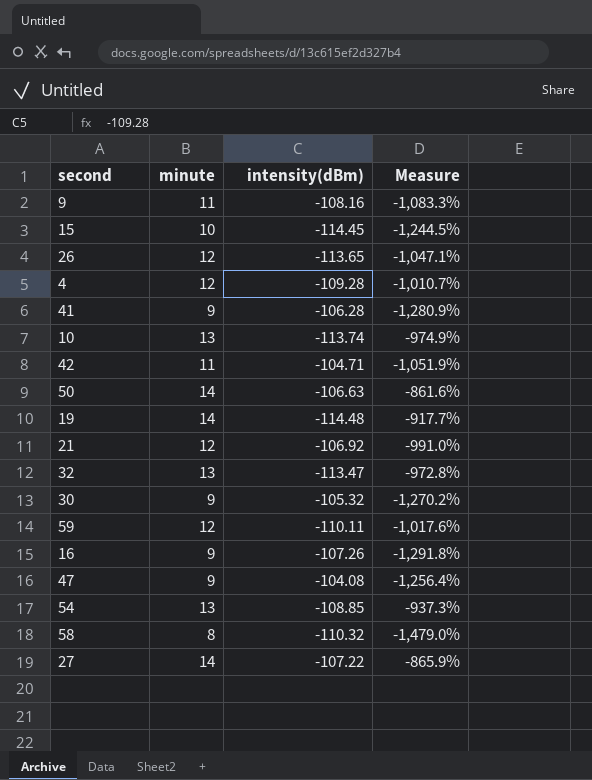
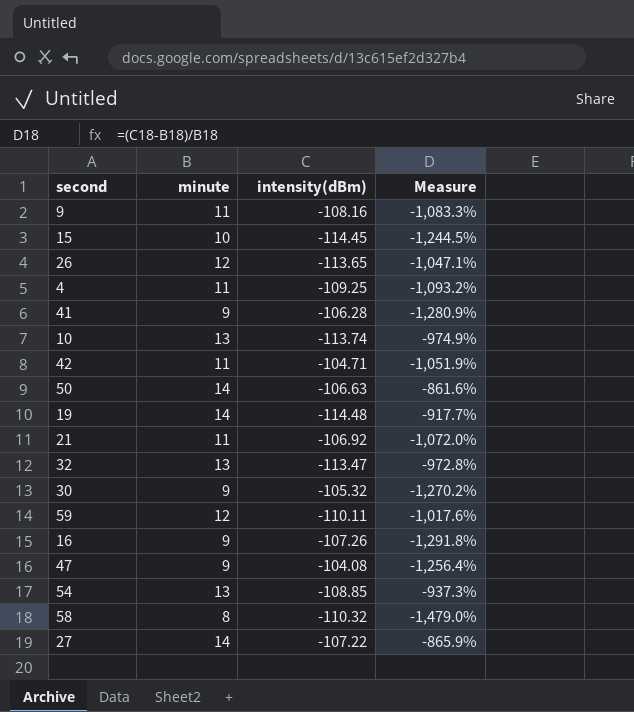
4 | minute: 12 -> 11
4 | intensity(dBm): -109.28 -> -109.25
4 | Measure: -1,010.7% -> -1,093.2%
21 | minute: 12 -> 11
21 | Measure: -991.0% -> -1,072.0%

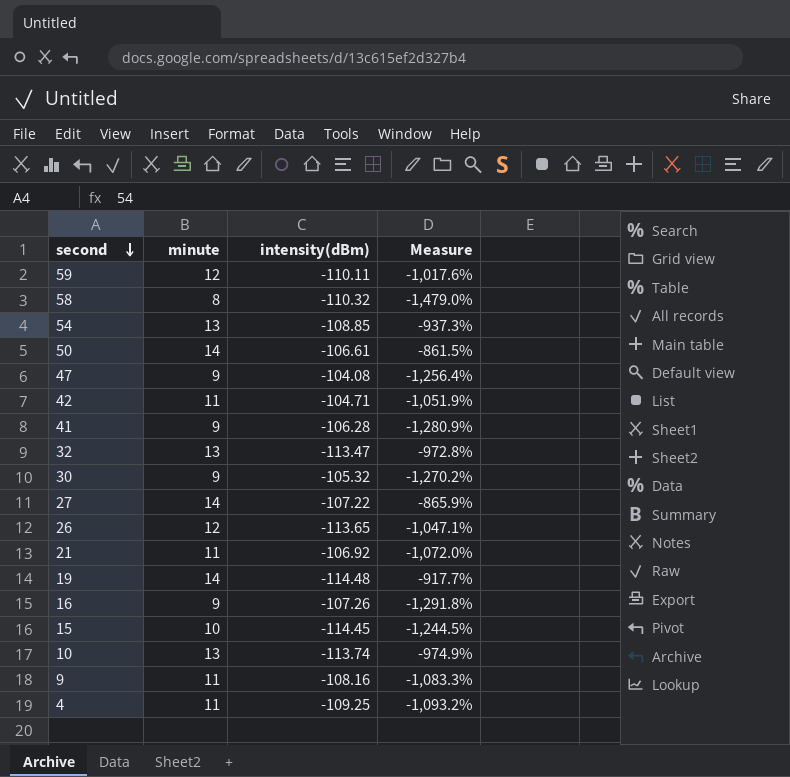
row order: none -> second descending
50 | intensity(dBm): -106.63 -> -106.61
50 | Measure: -861.6% -> -861.5%

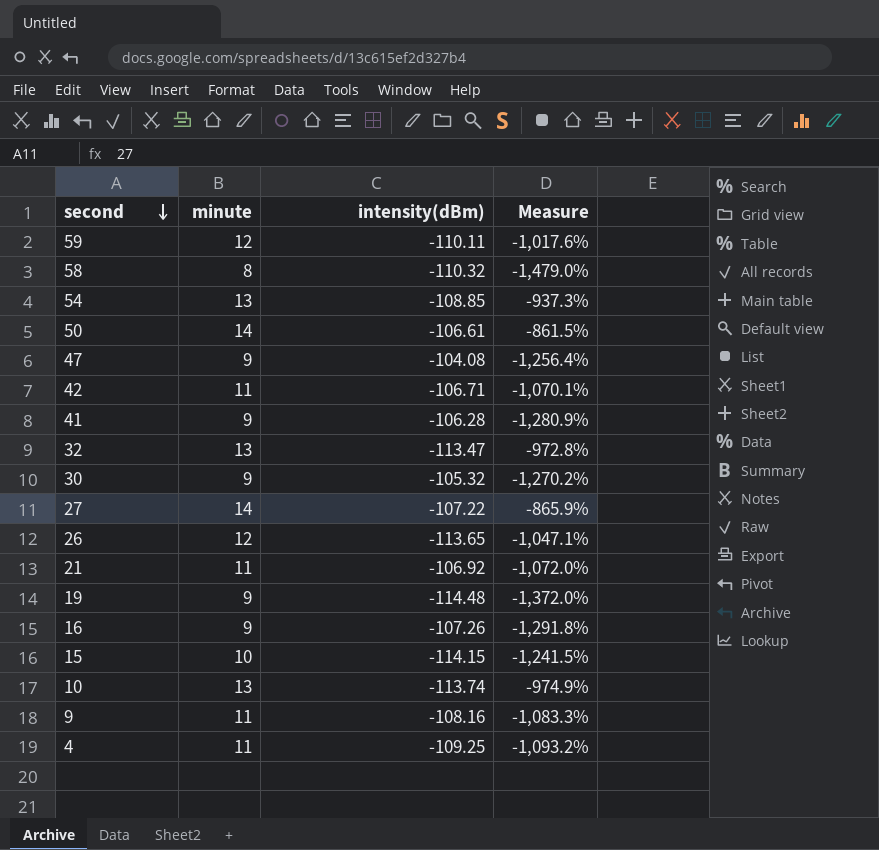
42 | intensity(dBm): -104.71 -> -106.71
42 | Measure: -1,051.9% -> -1,070.1%
19 | minute: 14 -> 9
19 | Measure: -917.7% -> -1,372.0%
15 | intensity(dBm): -114.45 -> -114.15
15 | Measure: -1,244.5% -> -1,241.5%

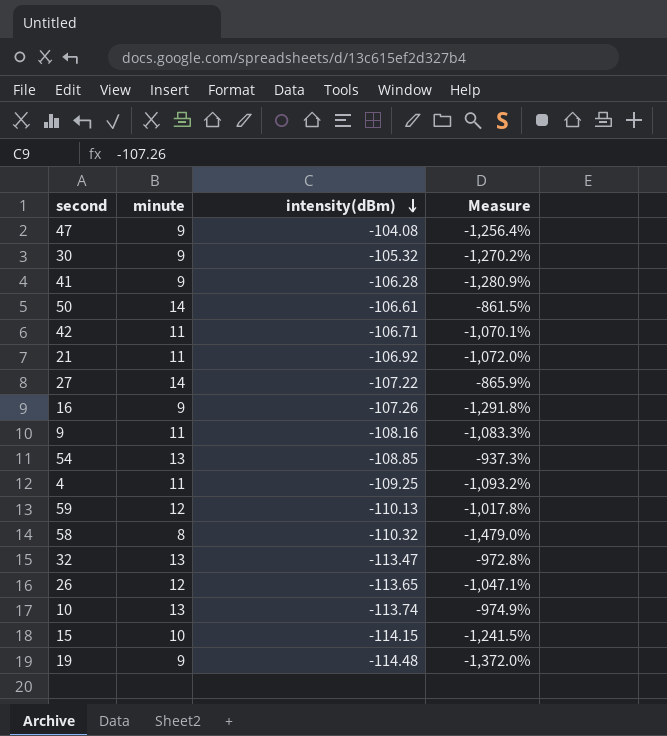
row order: second descending -> intensity(dBm) descending
59 | intensity(dBm): -110.11 -> -110.13
59 | Measure: -1,017.6% -> -1,017.8%

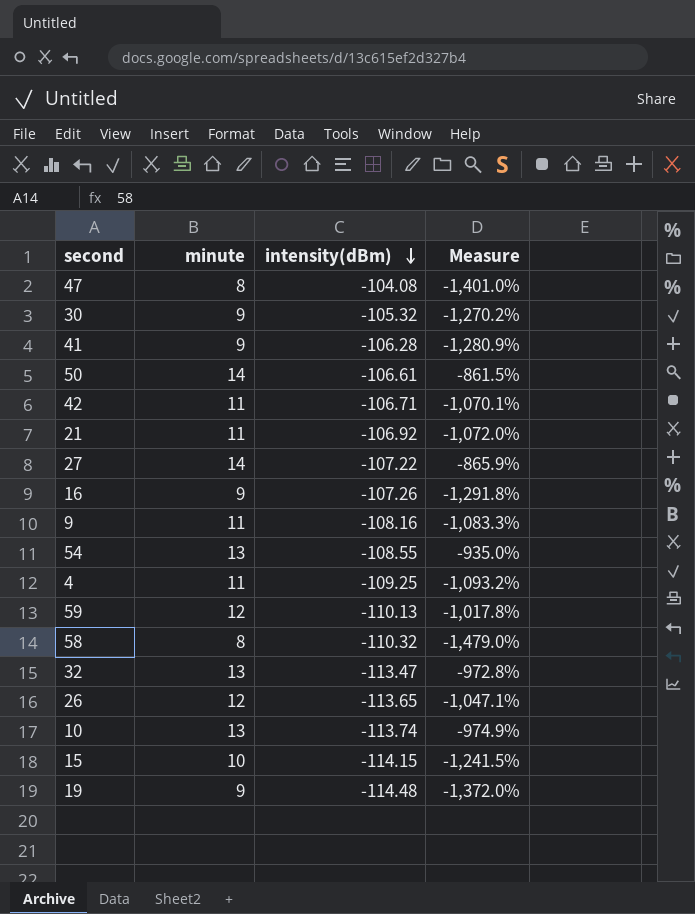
47 | minute: 9 -> 8
47 | Measure: -1,256.4% -> -1,401.0%
54 | intensity(dBm): -108.85 -> -108.55
54 | Measure: -937.3% -> -935.0%

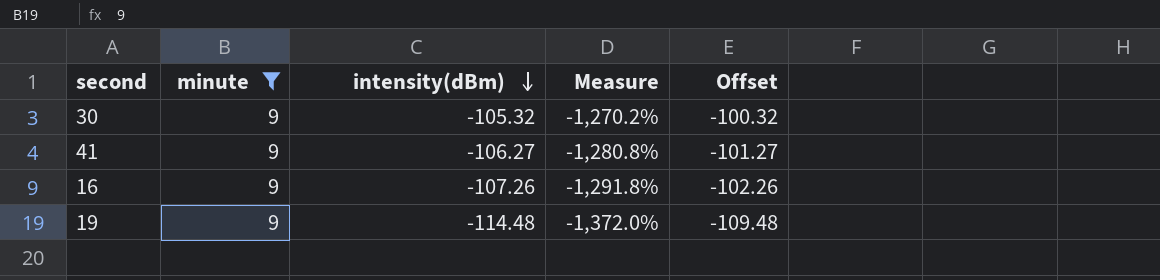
filter: none -> minute = 9
column Offset | formula: none -> [intensity(dBm)] + 5
41 | intensity(dBm): -106.28 -> -106.27
41 | Measure: -1,280.9% -> -1,280.8%

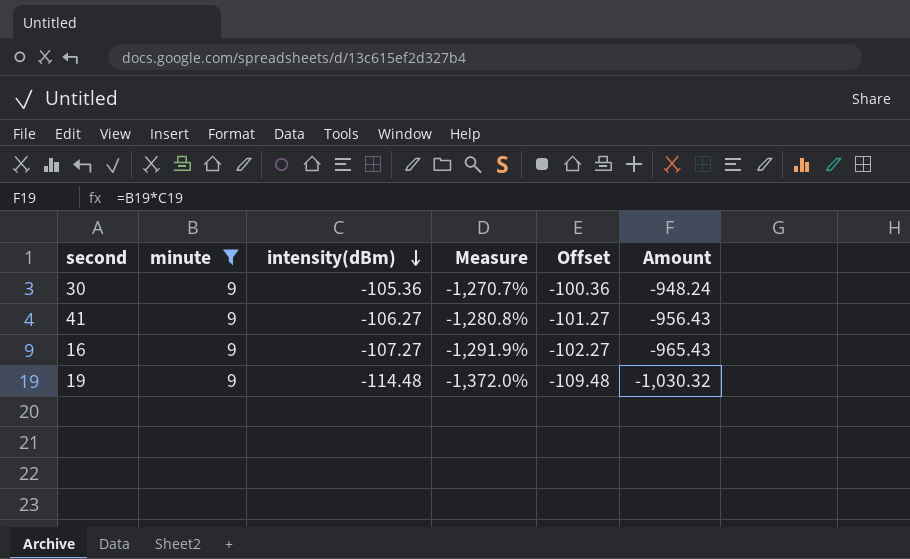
column Amount | formula: none -> [minute] * [intensity(dBm)]
30 | intensity(dBm): -105.32 -> -105.36
30 | Measure: -1,270.2% -> -1,270.7%
30 | Offset: -100.32 -> -100.36
16 | intensity(dBm): -107.26 -> -107.27
16 | Measure: -1,291.8% -> -1,291.9%
16 | Offset: -102.26 -> -102.27

